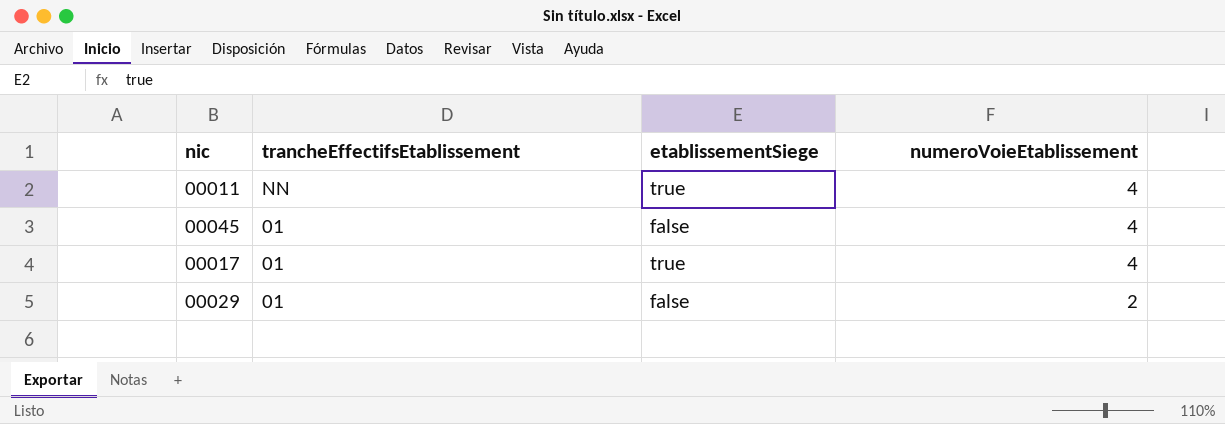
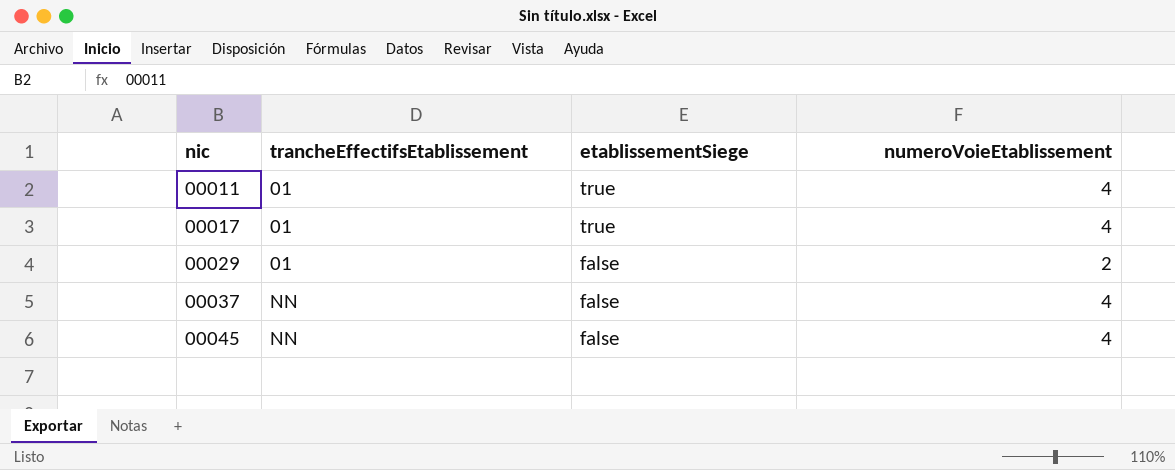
row order: trancheEffectifsEtablissement descending -> nic ascending
00011 | trancheEffectifsEtablissement: NN -> 01
row 00037: none -> NN | false | 4
00045 | trancheEffectifsEtablissement: 01 -> NN

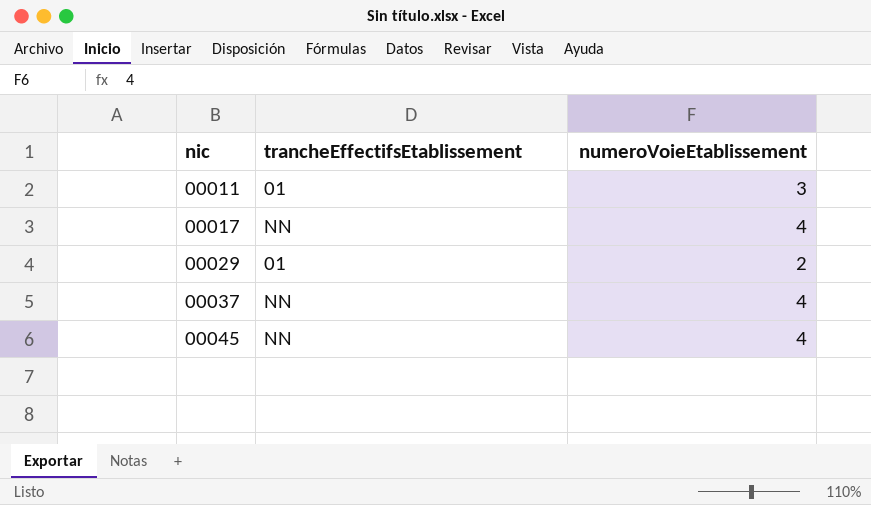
column etablissementSiege | position: 3 -> none
00011 | numeroVoieEtablissement: 4 -> 3
00017 | trancheEffectifsEtablissement: 01 -> NN

